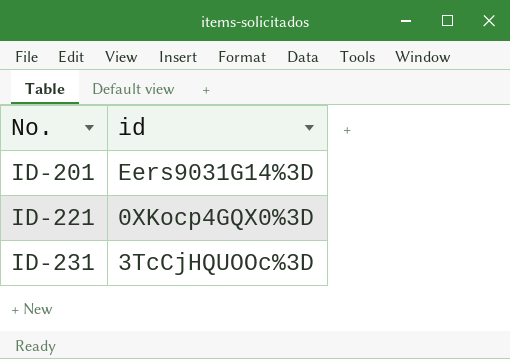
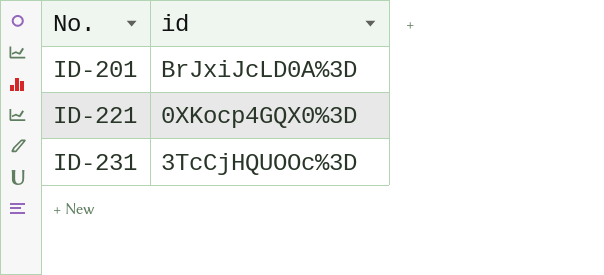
ID-201 | id: Eers9031G14%3D -> BrJxiJcLD0A%3D

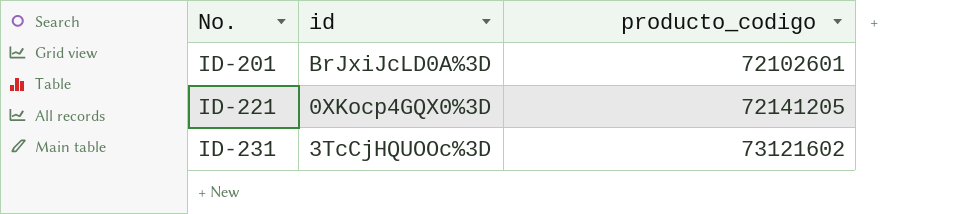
column producto_codigo | position: none -> 3

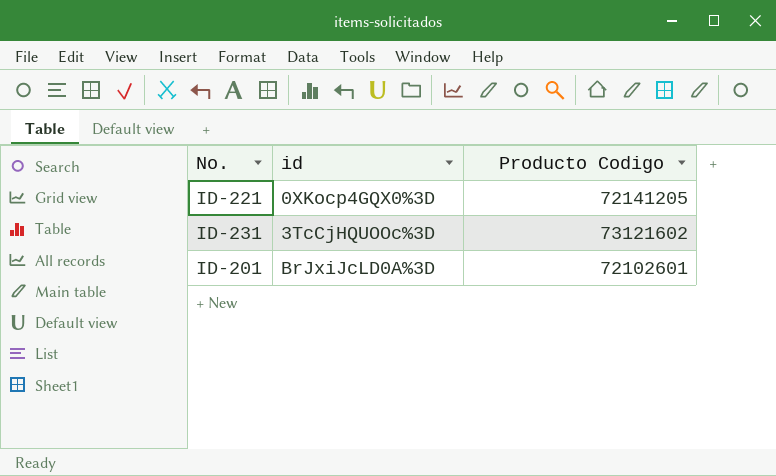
row order: No. ascending -> id ascending
column name: producto_codigo -> Producto Codigo

